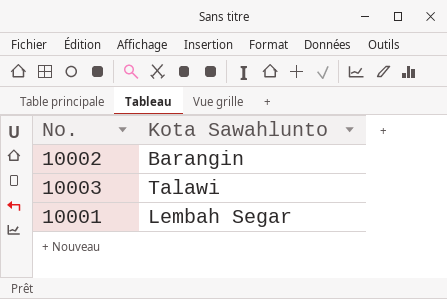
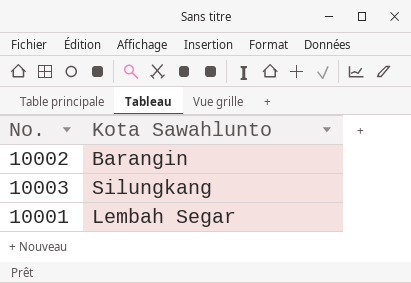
10003 | Kota Sawahlunto: Talawi -> Silungkang

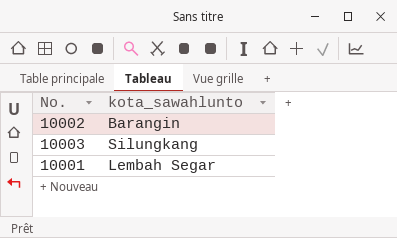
column name: Kota Sawahlunto -> kota_sawahlunto

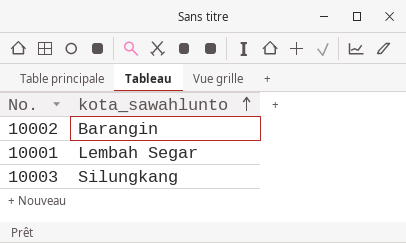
row order: none -> kota_sawahlunto ascending

